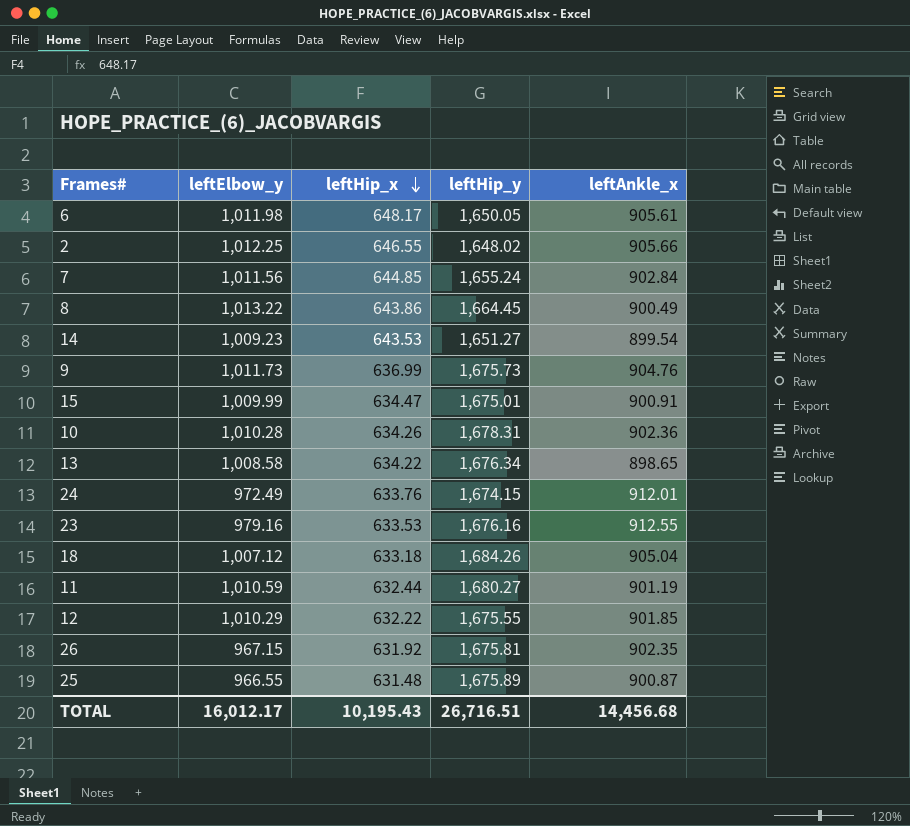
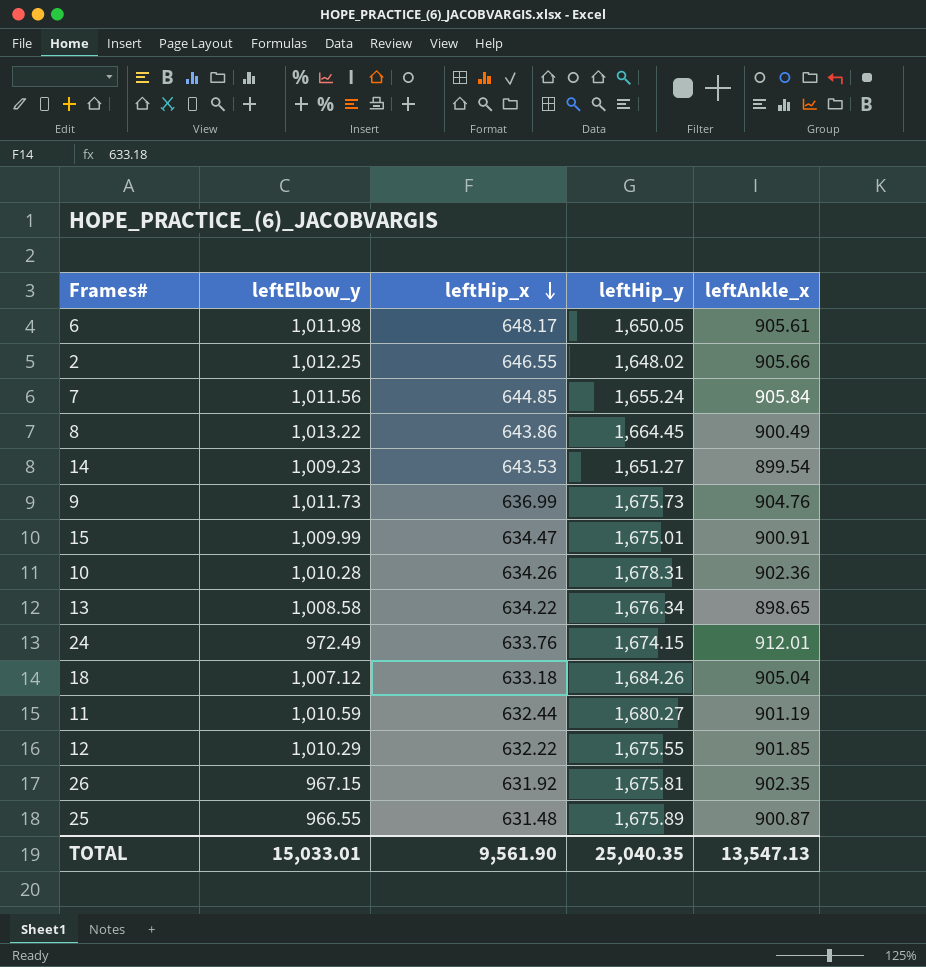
row 23: 979.16 | 633.53 | 1,676.16 | 912.55 -> none
7 | leftAnkle_x: 902.84 -> 905.84
TOTAL | leftElbow_y: 16,012.17 -> 15,033.01
TOTAL | leftHip_x: 10,195.43 -> 9,561.90
TOTAL | leftHip_y: 26,716.51 -> 25,040.35
TOTAL | leftAnkle_x: 14,456.68 -> 13,547.13

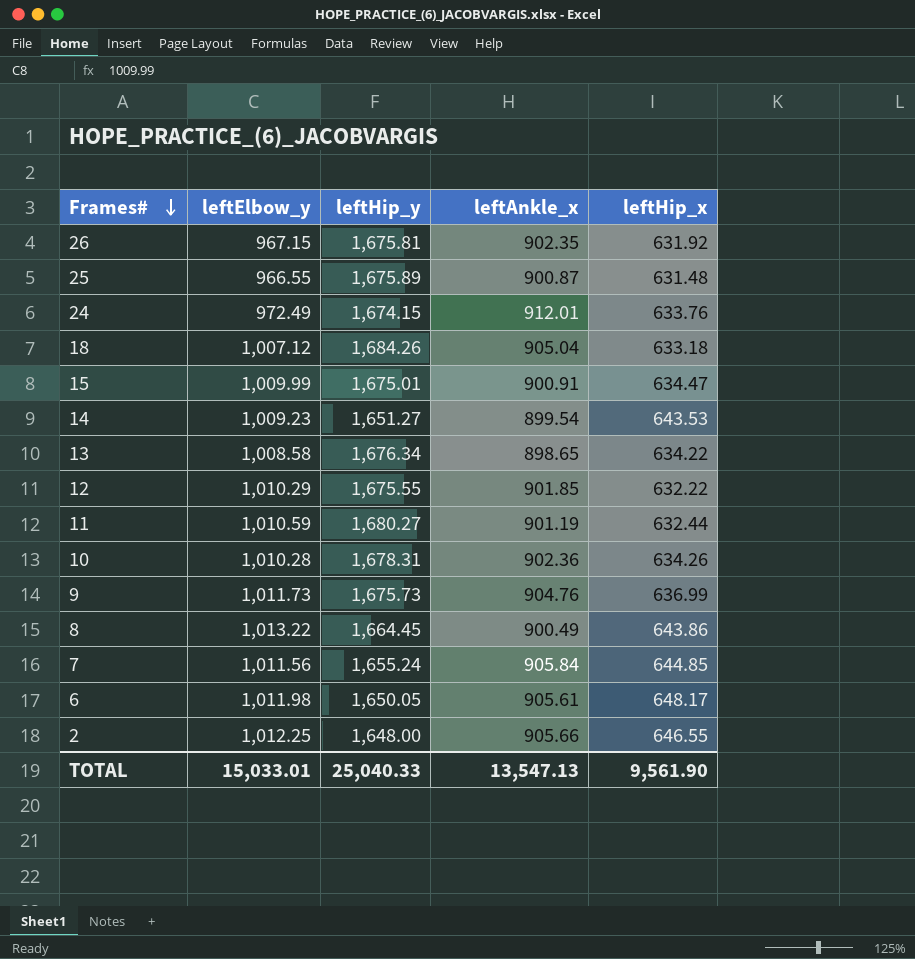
row order: leftHip_x descending -> Frames# descending
column leftHip_x | position: 3 -> 5
2 | leftHip_y: 1,648.02 -> 1,648.00
TOTAL | leftHip_y: 25,040.35 -> 25,040.33

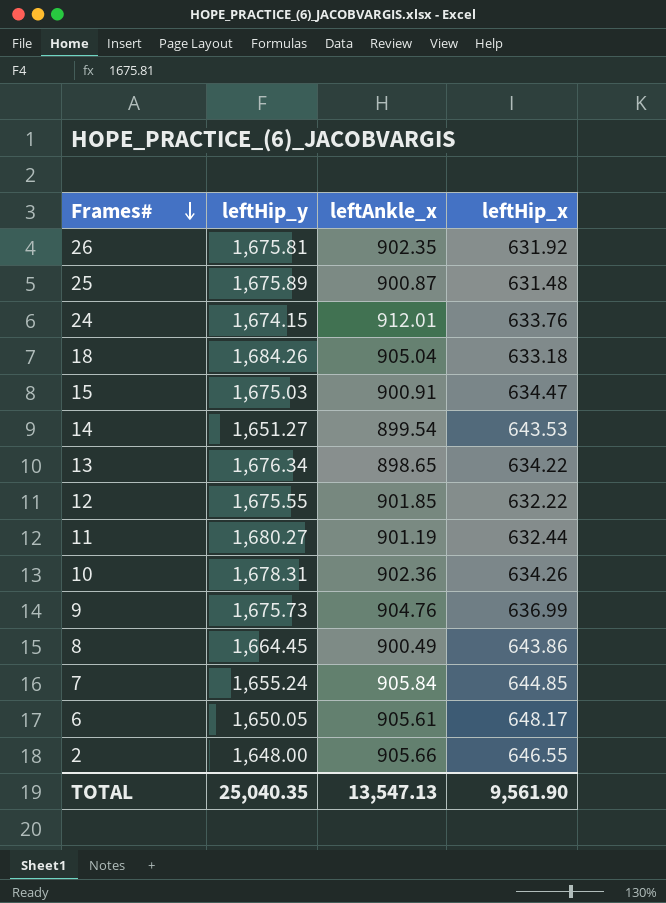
column leftElbow_y | position: 2 -> none
15 | leftHip_y: 1,675.01 -> 1,675.03
TOTAL | leftHip_y: 25,040.33 -> 25,040.35

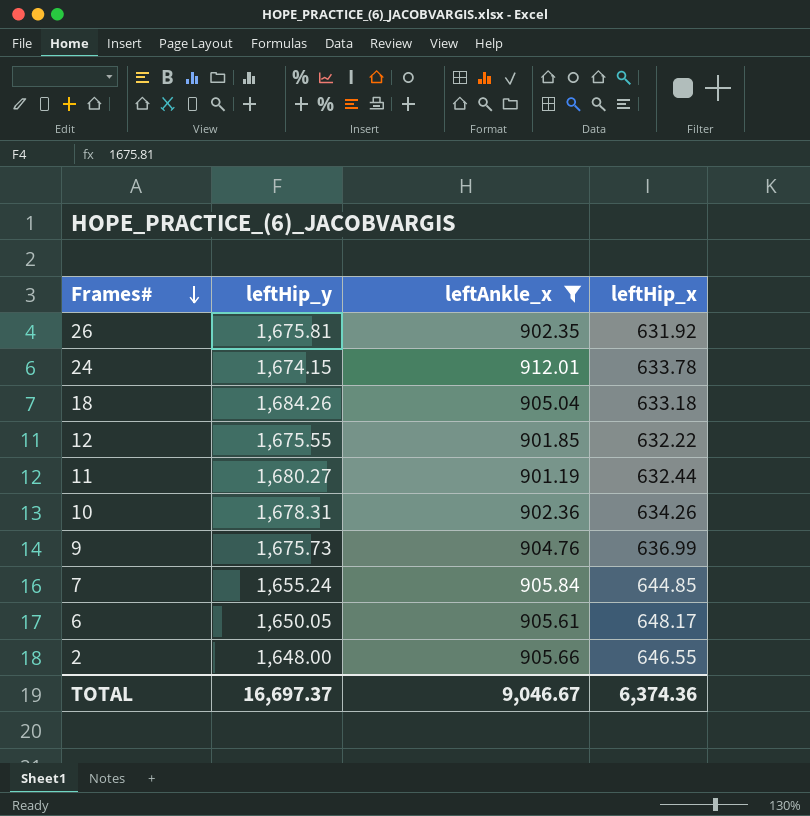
filter: none -> leftAnkle_x >= 901.19
24 | leftHip_x: 633.76 -> 633.78
TOTAL | leftHip_y: 25,040.35 -> 16,697.37
TOTAL | leftAnkle_x: 13,547.13 -> 9,046.67
TOTAL | leftHip_x: 9,561.90 -> 6,374.36

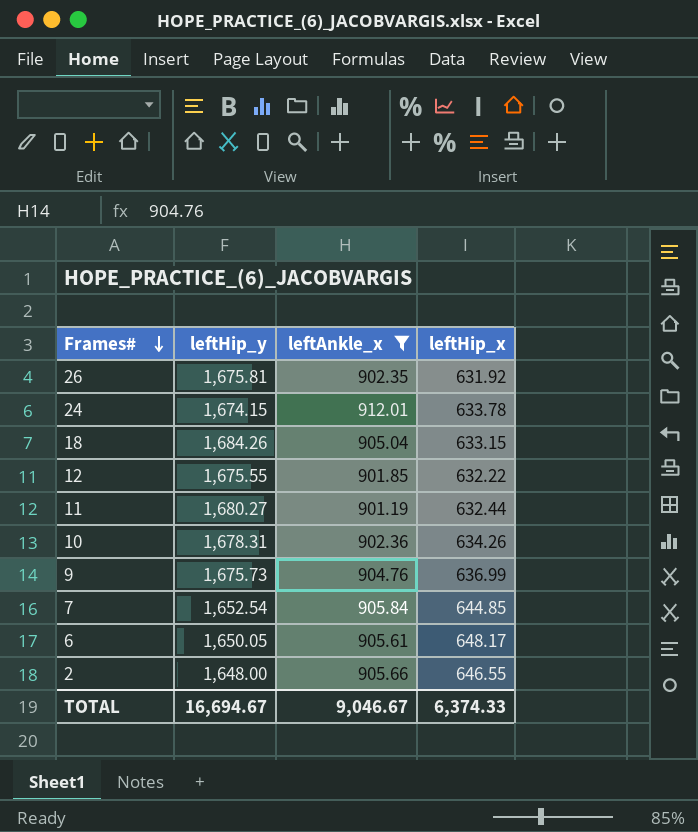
18 | leftHip_x: 633.18 -> 633.15
7 | leftHip_y: 1,655.24 -> 1,652.54
TOTAL | leftHip_y: 16,697.37 -> 16,694.67
TOTAL | leftHip_x: 6,374.36 -> 6,374.33

